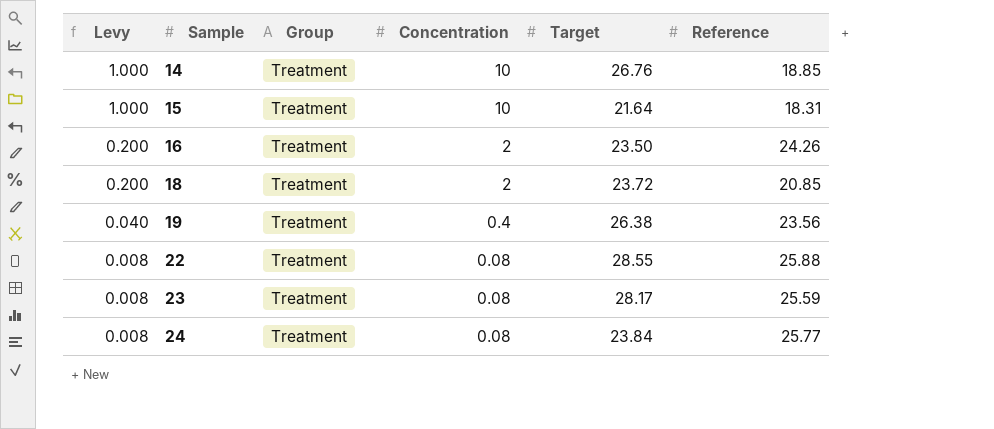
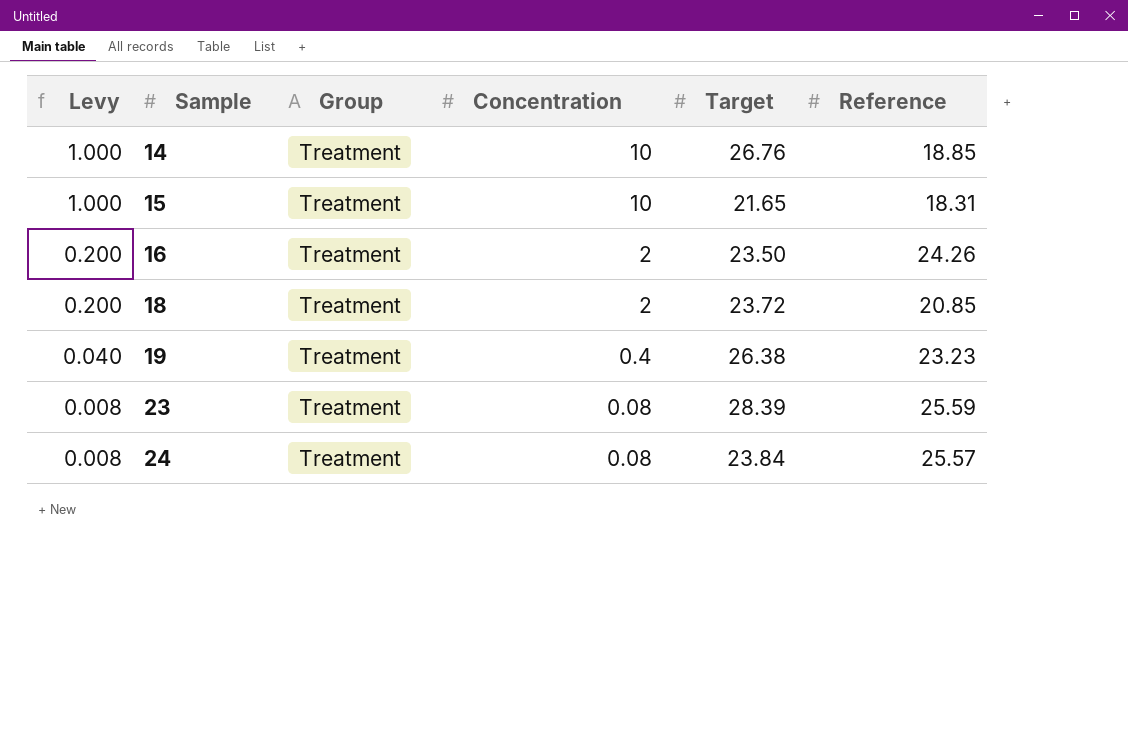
row 22: 0.008 | Treatment | 0.08 | 28.55 | 25.88 -> none
15 | Target: 21.64 -> 21.65
19 | Reference: 23.56 -> 23.23
23 | Target: 28.17 -> 28.39
24 | Reference: 25.77 -> 25.57

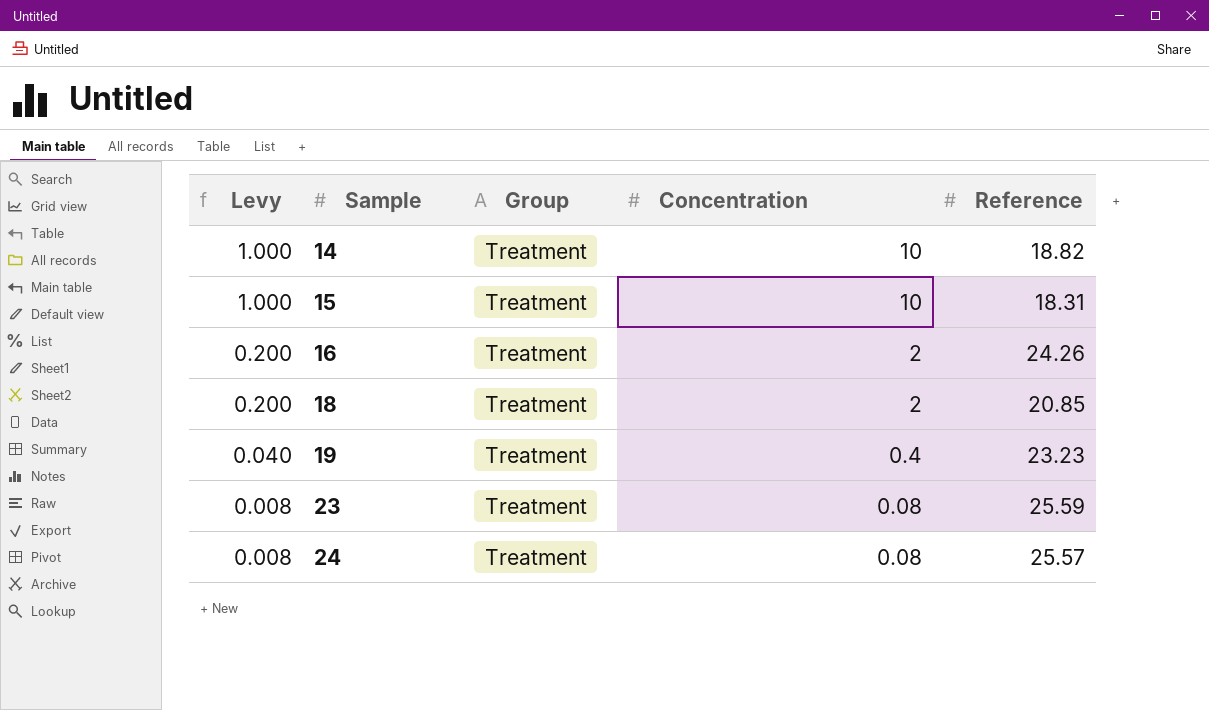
column Target | position: 5 -> none
14 | Reference: 18.85 -> 18.82

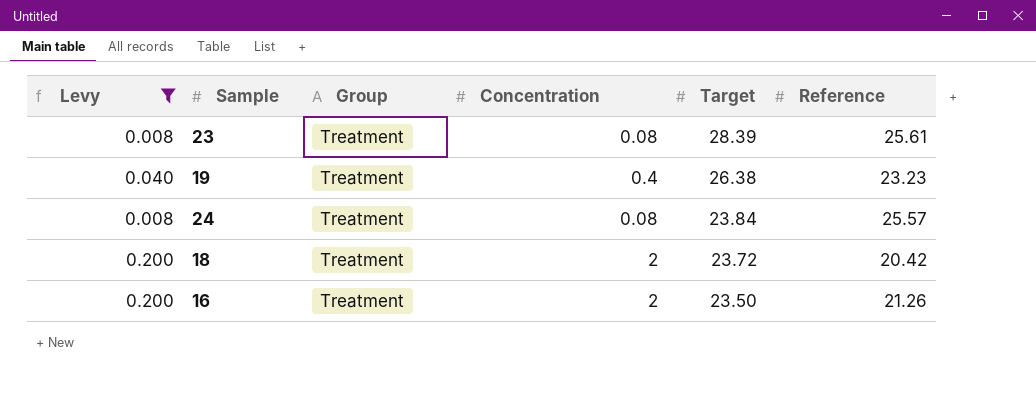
filter: none -> Levy != 1.000
row order: Levy descending -> Target descending
column Target | position: none -> 5
23 | Reference: 25.59 -> 25.61
18 | Reference: 20.85 -> 20.42
16 | Reference: 24.26 -> 21.26

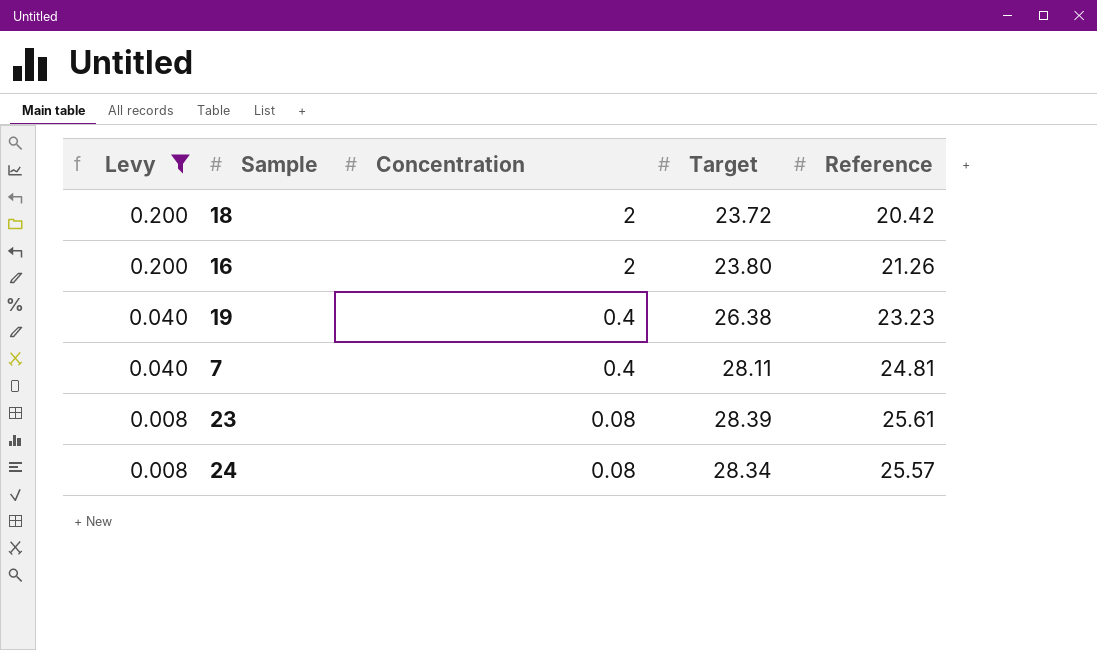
row order: Target descending -> Levy descending
column Group | position: 3 -> none
16 | Target: 23.50 -> 23.80
row 7: none -> 0.040 | 0.4 | 28.11 | 24.81
24 | Target: 23.84 -> 28.34

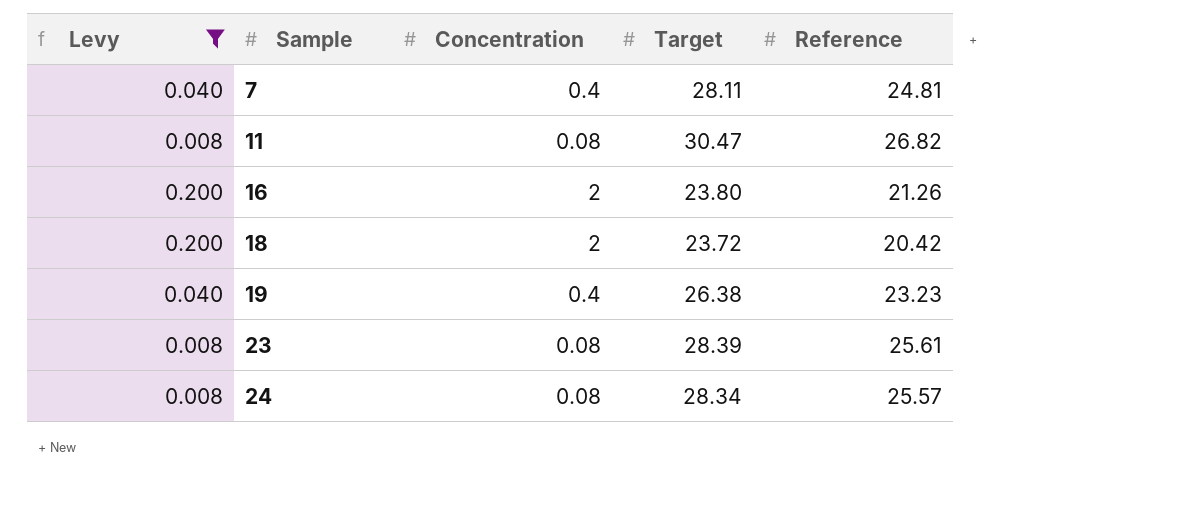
row order: Levy descending -> Sample ascending
row 11: none -> 0.008 | 0.08 | 30.47 | 26.82

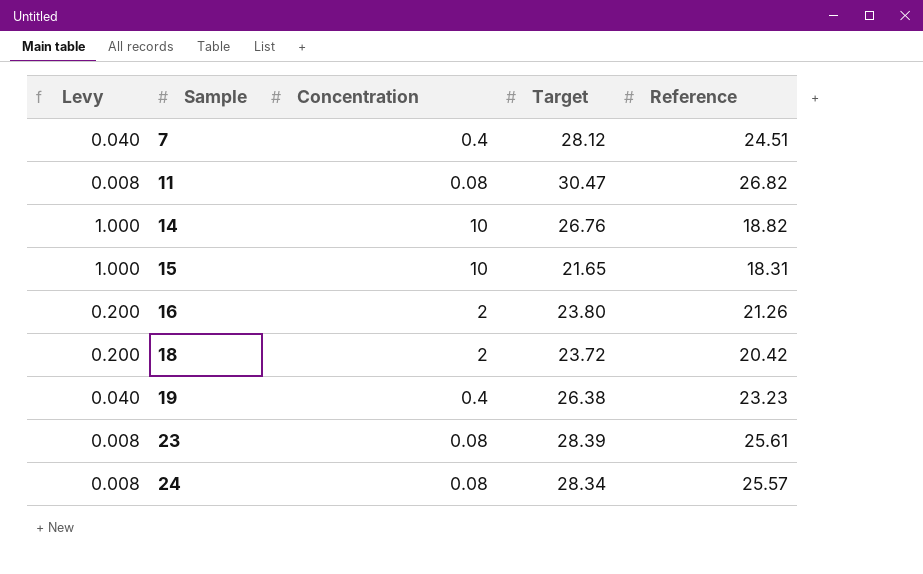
filter: Levy != 1.000 -> none
7 | Target: 28.11 -> 28.12
7 | Reference: 24.81 -> 24.51

